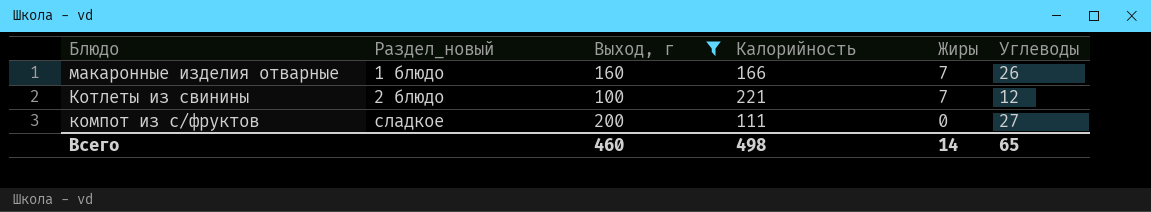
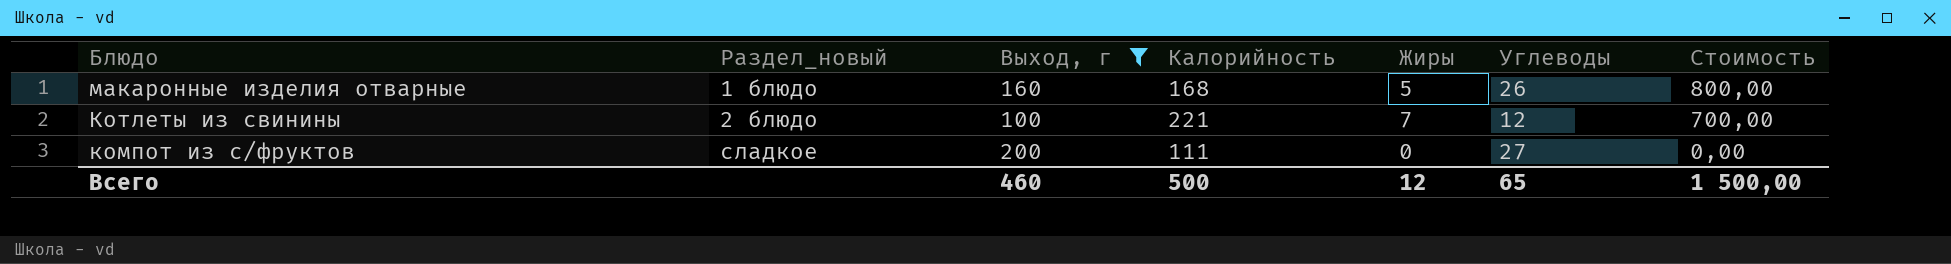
column Стоимость | formula: none -> [Выход, г] * [Жиры]
макаронные изделия отварные | Калорийность: 166 -> 168
макаронные изделия отварные | Жиры: 7 -> 5
Всего | Калорийность: 498 -> 500
Всего | Жиры: 14 -> 12

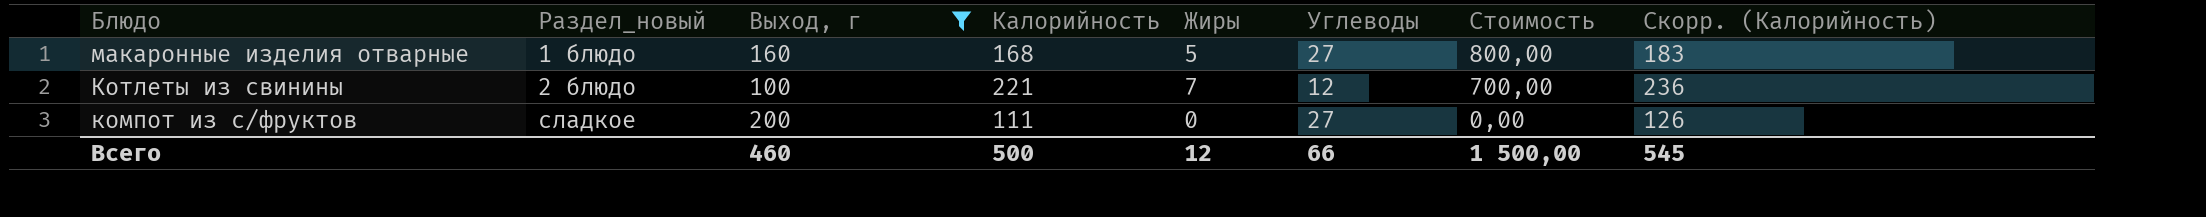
column Скорр. (Калорийность) | formula: none -> [Калорийность] + 15
макаронные изделия отварные | Углеводы: 26 -> 27
Всего | Углеводы: 65 -> 66

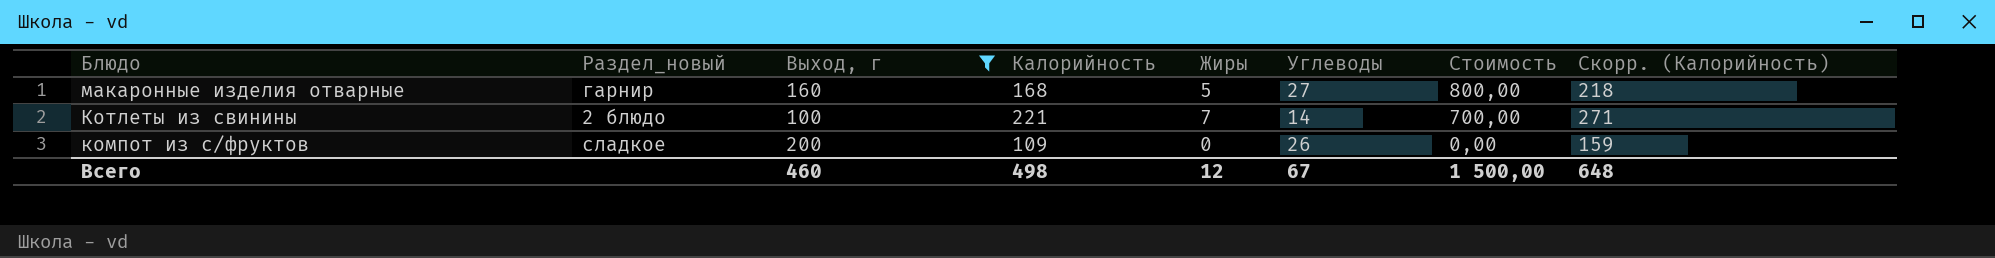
column Скорр. (Калорийность) | formula: [Калорийность] + 15 -> [Калорийность] + 50
макаронные изделия отварные | Раздел_новый: 1 блюдо -> гарнир
Котлеты из свинины | Углеводы: 12 -> 14
компот из с/фруктов | Калорийность: 111 -> 109
компот из с/фруктов | Углеводы: 27 -> 26
Всего | Калорийность: 500 -> 498
Всего | Углеводы: 66 -> 67
Всего | Скорр. (Калорийность): 545 -> 648

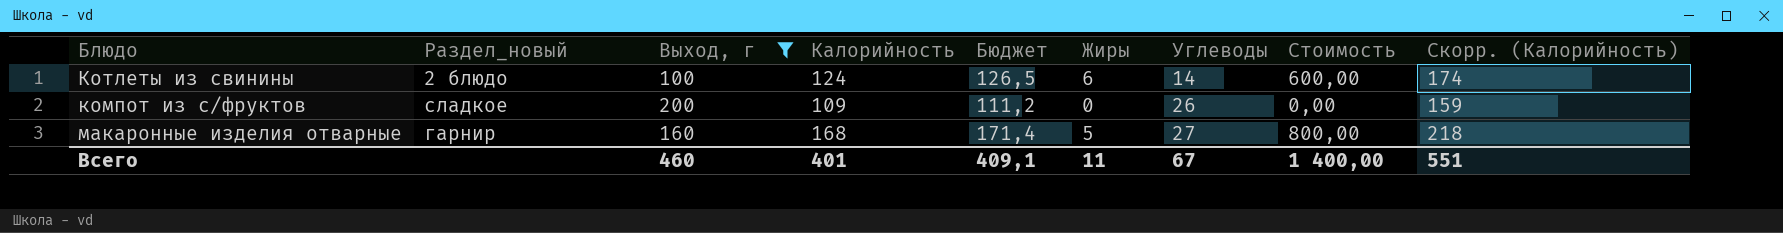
row order: Блюдо descending -> Углеводы ascending
column Бюджет | formula: none -> [Калорийность] * 1,02
Котлеты из свинины | Калорийность: 221 -> 124
Котлеты из свинины | Жиры: 7 -> 6
Котлеты из свинины | Стоимость: 700,00 -> 600,00
Котлеты из свинины | Скорр. (Калорийность): 271 -> 174
Всего | Калорийность: 498 -> 401
Всего | Жиры: 12 -> 11
Всего | Стоимость: 1 500,00 -> 1 400,00
Всего | Скорр. (Калорийность): 648 -> 551

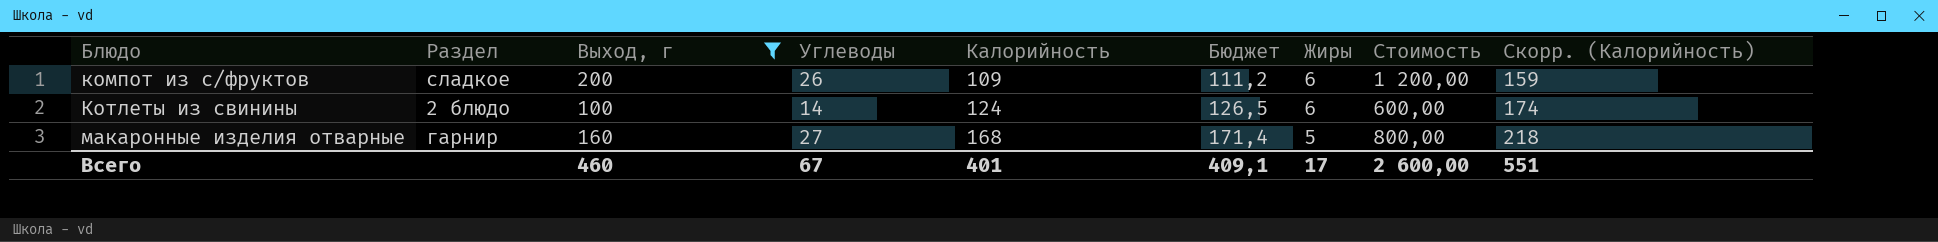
row order: Углеводы ascending -> Блюдо ascending
column name: Раздел_новый -> Раздел
column Углеводы | position: 7 -> 4
компот из с/фруктов | Жиры: 0 -> 6
компот из с/фруктов | Стоимость: 0,00 -> 1 200,00
Всего | Жиры: 11 -> 17
Всего | Стоимость: 1 400,00 -> 2 600,00

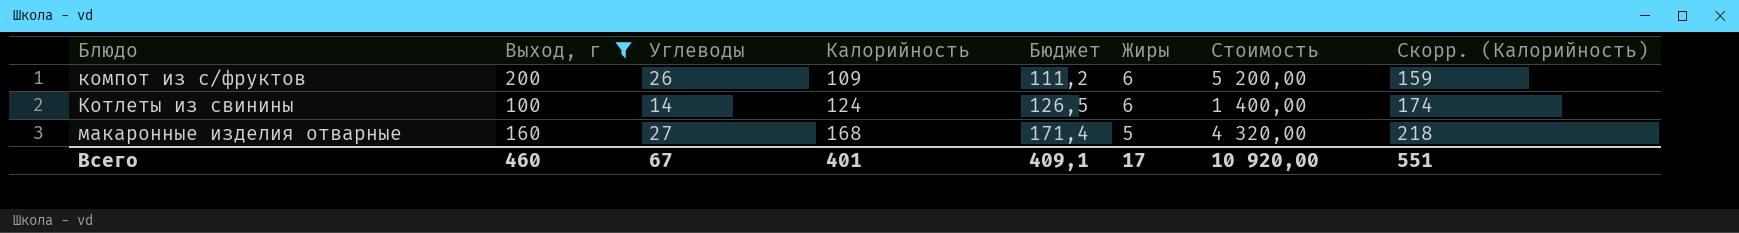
column Раздел | position: 2 -> none
column Стоимость | formula: [Выход, г] * [Жиры] -> [Выход, г] * [Углеводы]
Всего | Стоимость: 2 600,00 -> 10 920,00

